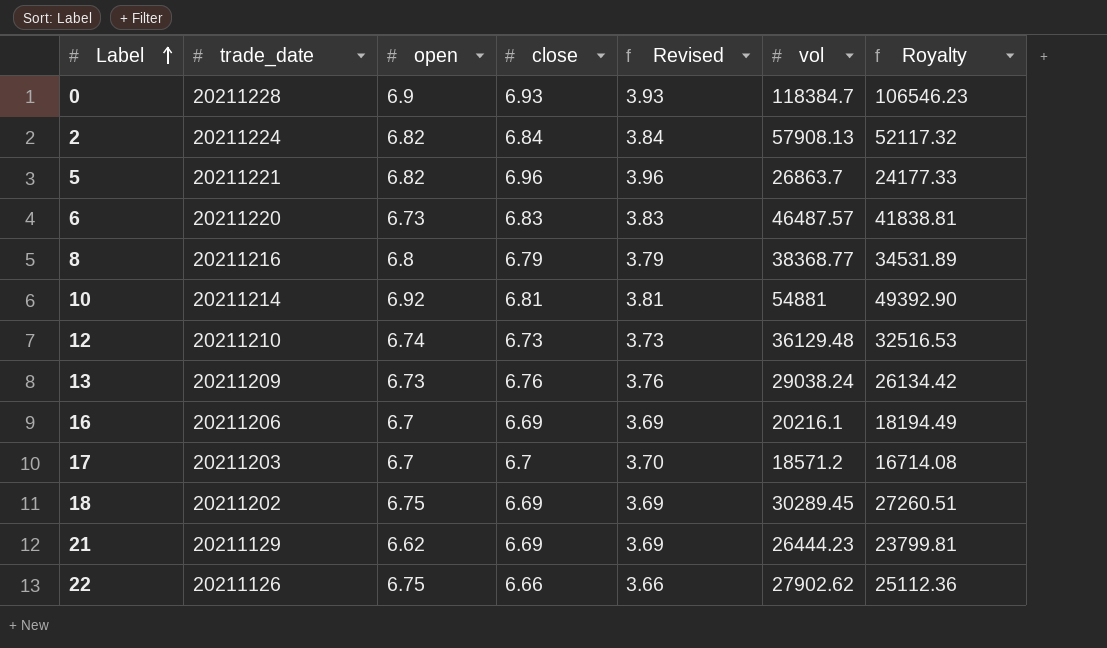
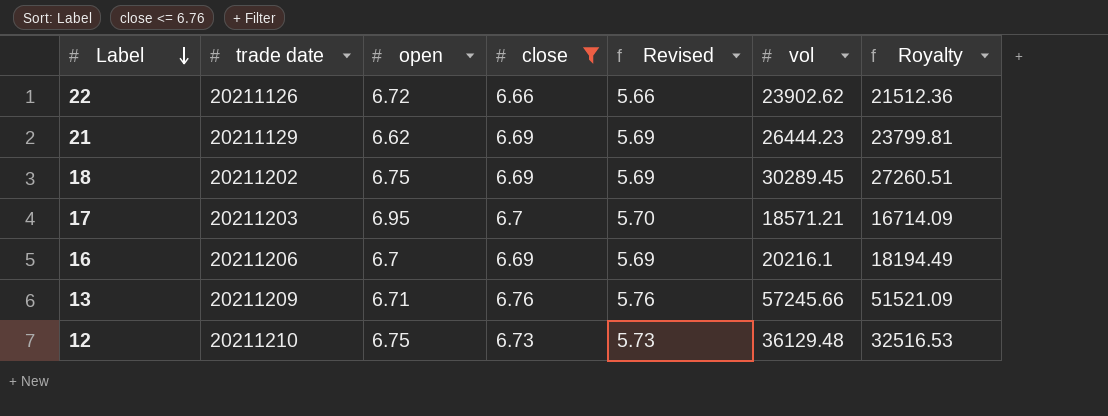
filter: none -> close <= 6.76
row order: Label ascending -> Label descending
column name: trade_date -> trade date
column Revised | formula: [close] - 3 -> [close] - 1
22 | open: 6.75 -> 6.72
22 | vol: 27902.62 -> 23902.62
22 | Royalty: 25112.36 -> 21512.36
17 | open: 6.7 -> 6.95
17 | vol: 18571.2 -> 18571.21
17 | Royalty: 16714.08 -> 16714.09
13 | open: 6.73 -> 6.71
13 | vol: 29038.24 -> 57245.66
13 | Royalty: 26134.42 -> 51521.09
12 | open: 6.74 -> 6.75

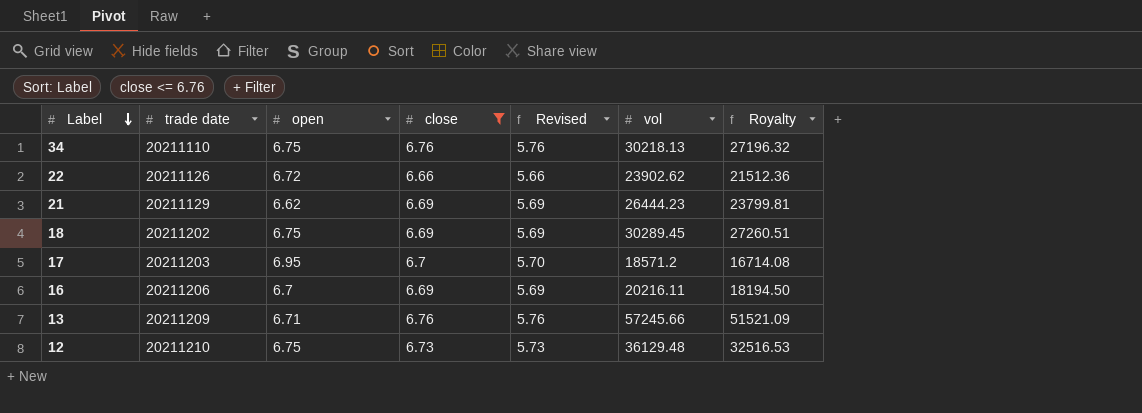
row 34: none -> 20211110 | 6.75 | 6.76 | 5.76 | 30218.13 | 27196.32
17 | vol: 18571.21 -> 18571.2
17 | Royalty: 16714.09 -> 16714.08
16 | vol: 20216.1 -> 20216.11
16 | Royalty: 18194.49 -> 18194.50

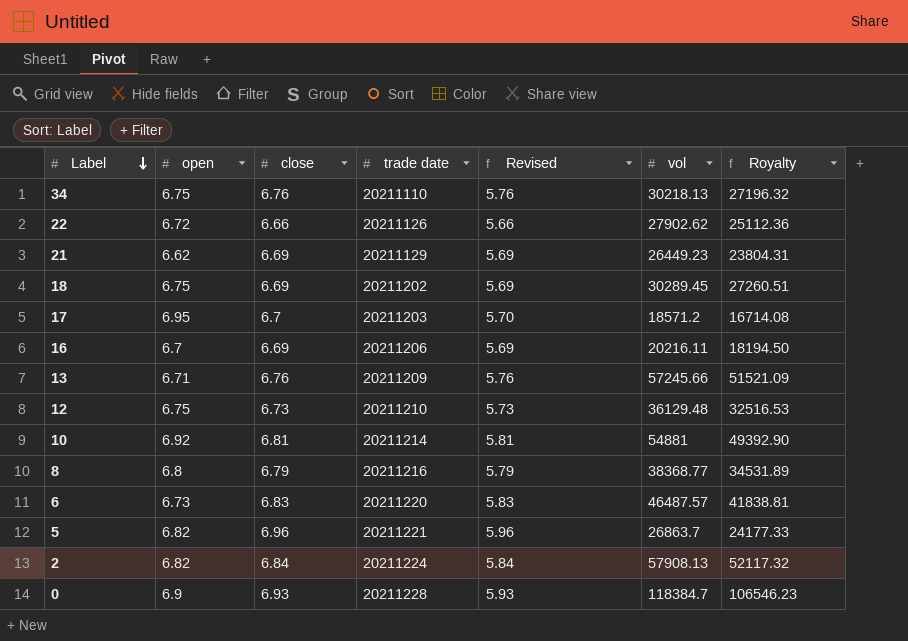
filter: close <= 6.76 -> none
column trade date | position: 2 -> 4
22 | vol: 23902.62 -> 27902.62
22 | Royalty: 21512.36 -> 25112.36
21 | vol: 26444.23 -> 26449.23
21 | Royalty: 23799.81 -> 23804.31

